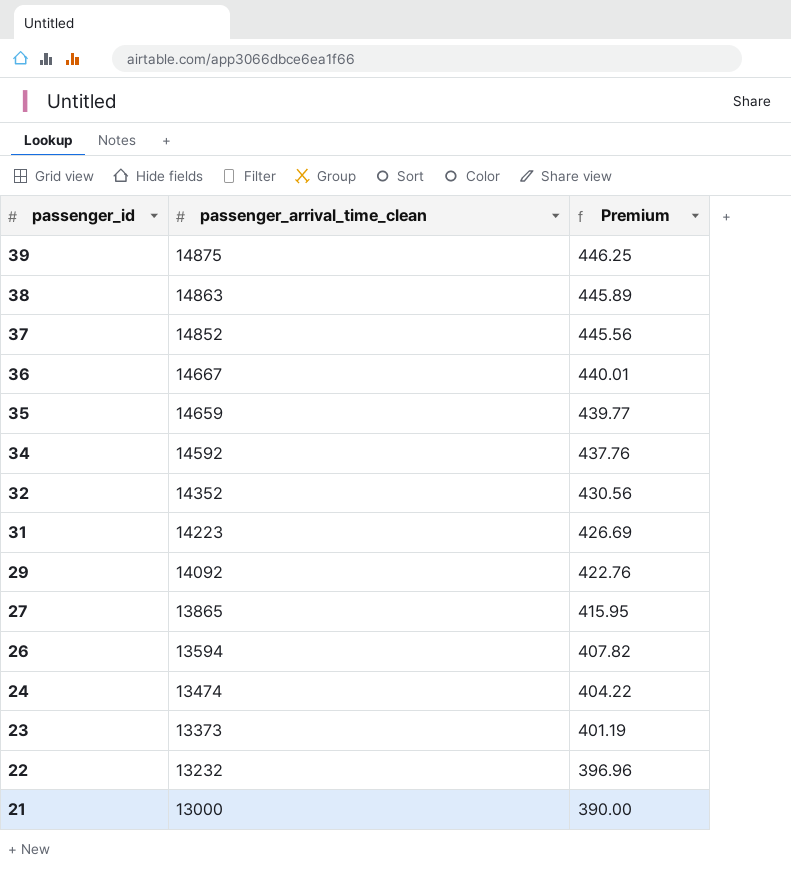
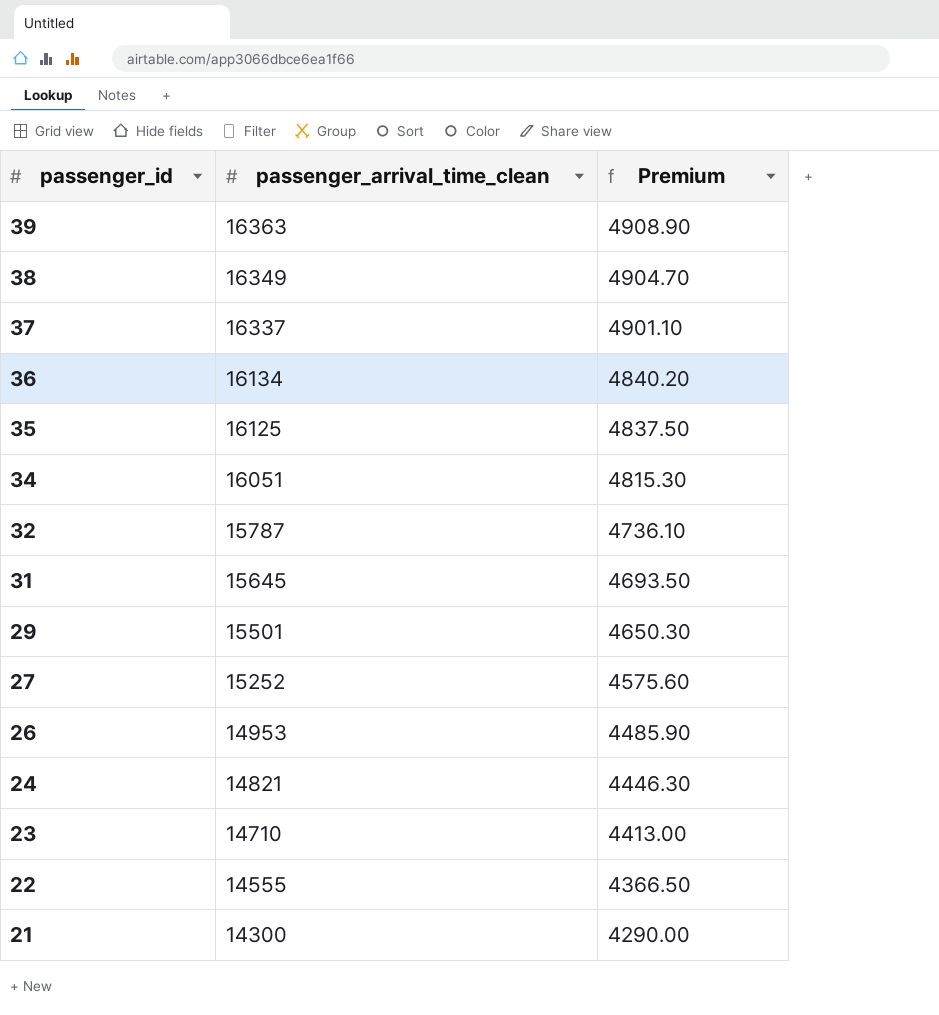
column Premium | formula: [passenger_arrival_time_clean] * 0.03 -> [passenger_arrival_time_clean] * 0.3
39 | passenger_arrival_time_clean: 14875 -> 16363
38 | passenger_arrival_time_clean: 14863 -> 16349
37 | passenger_arrival_time_clean: 14852 -> 16337
36 | passenger_arrival_time_clean: 14667 -> 16134
35 | passenger_arrival_time_clean: 14659 -> 16125
34 | passenger_arrival_time_clean: 14592 -> 16051
32 | passenger_arrival_time_clean: 14352 -> 15787
31 | passenger_arrival_time_clean: 14223 -> 15645
29 | passenger_arrival_time_clean: 14092 -> 15501
27 | passenger_arrival_time_clean: 13865 -> 15252
26 | passenger_arrival_time_clean: 13594 -> 14953
24 | passenger_arrival_time_clean: 13474 -> 14821
23 | passenger_arrival_time_clean: 13373 -> 14710
22 | passenger_arrival_time_clean: 13232 -> 14555
21 | passenger_arrival_time_clean: 13000 -> 14300

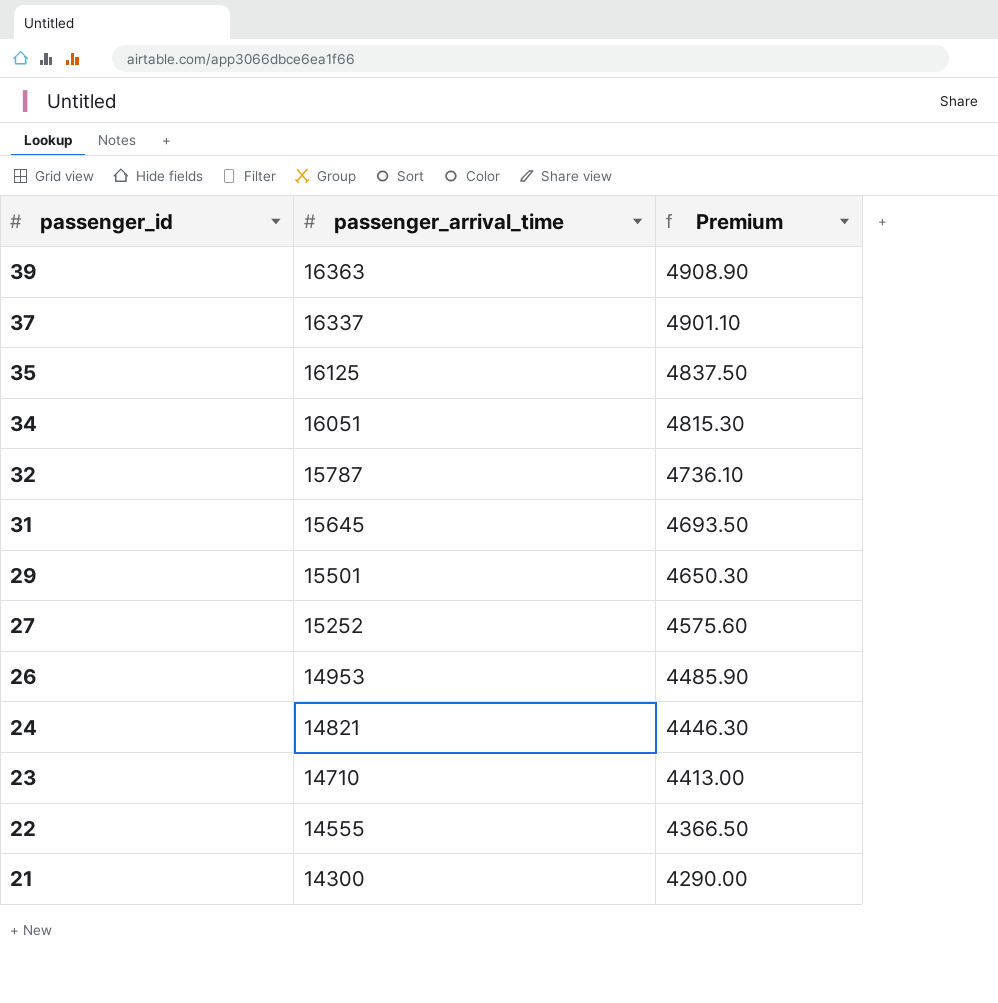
column name: passenger_arrival_time_clean -> passenger_arrival_time
row 38: 16349 | 4904.70 -> none
row 36: 16134 | 4840.20 -> none

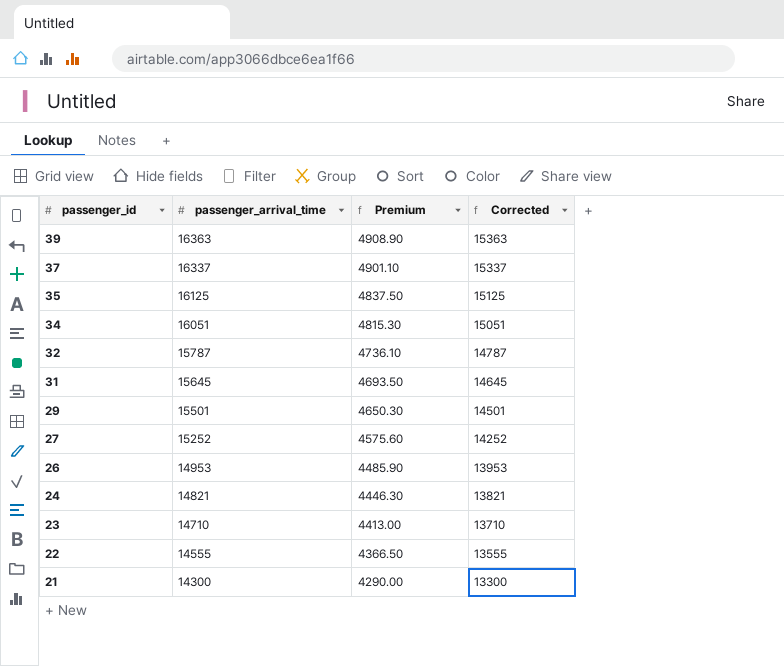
column Corrected | formula: none -> [passenger_arrival_time] - 1000

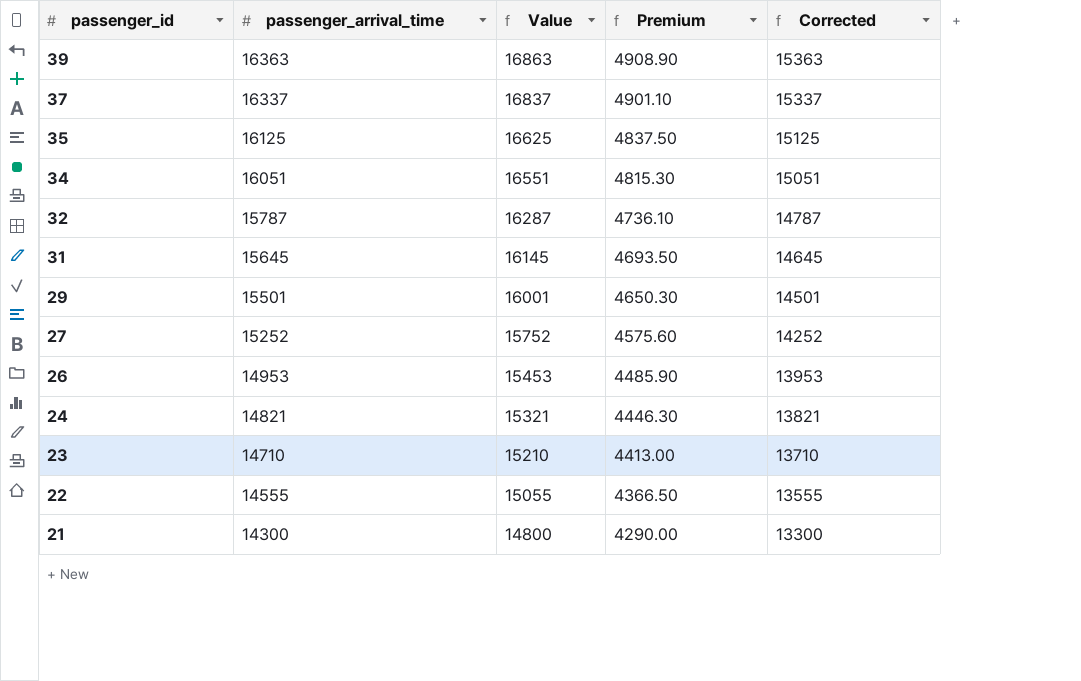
column Value | formula: none -> [passenger_arrival_time] + 500

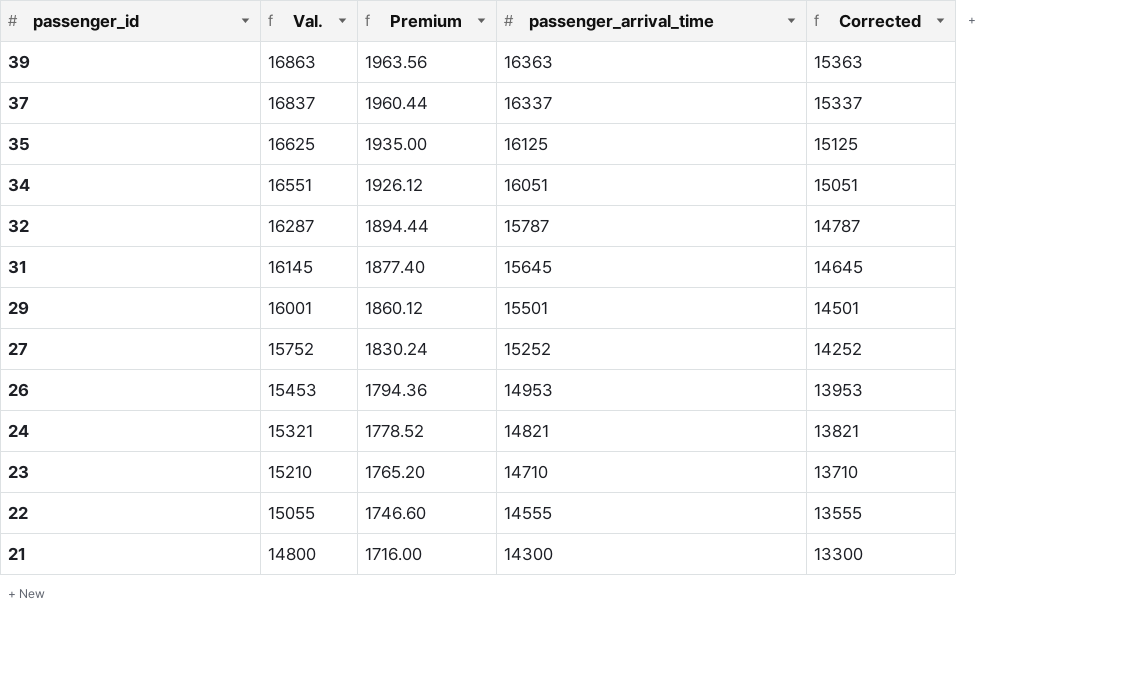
column name: Value -> Val.
column Premium | formula: [passenger_arrival_time] * 0.3 -> [passenger_arrival_time] * 0.12
column passenger_arrival_time | position: 2 -> 4

